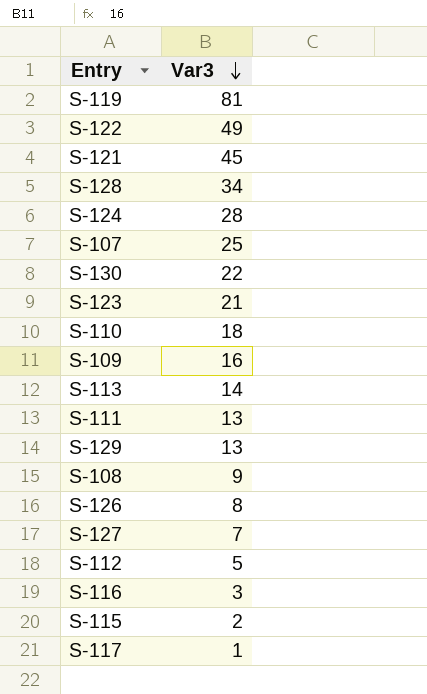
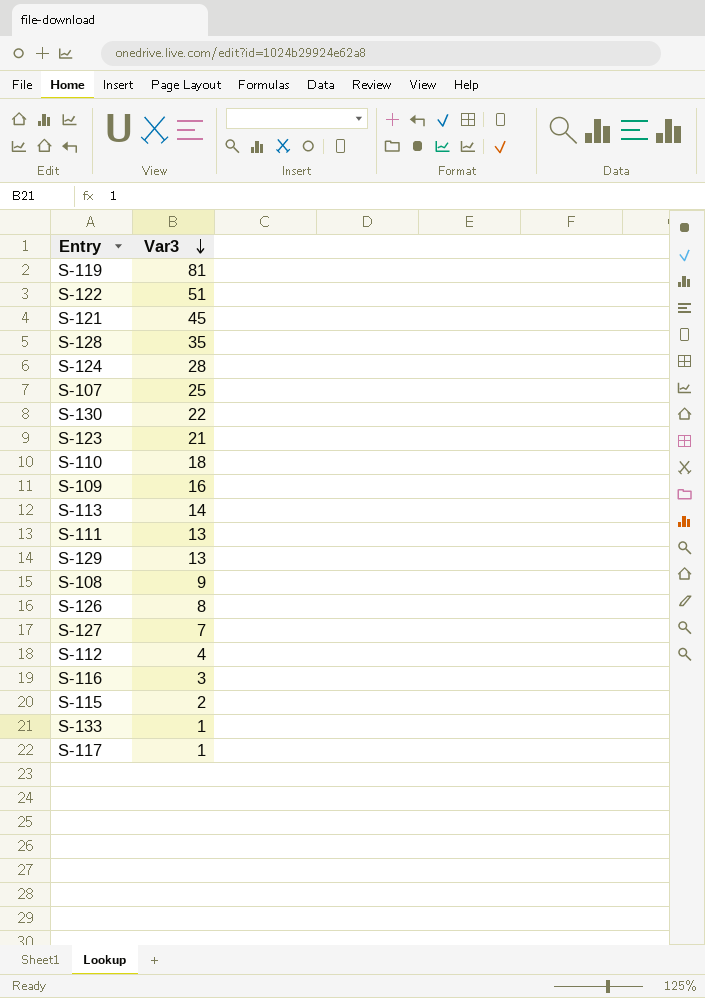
S-122 | Var3: 49 -> 51
S-128 | Var3: 34 -> 35
S-112 | Var3: 5 -> 4
row S-133: none -> 1

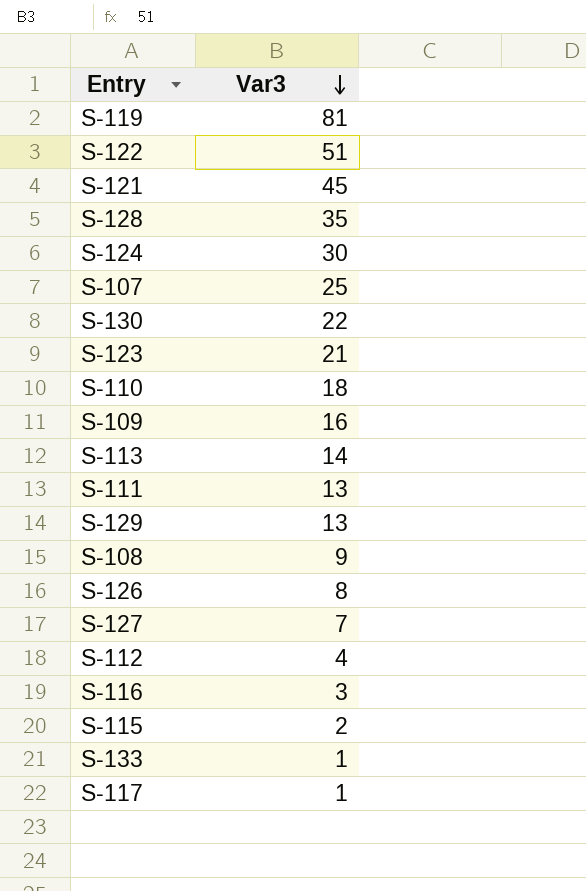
S-124 | Var3: 28 -> 30

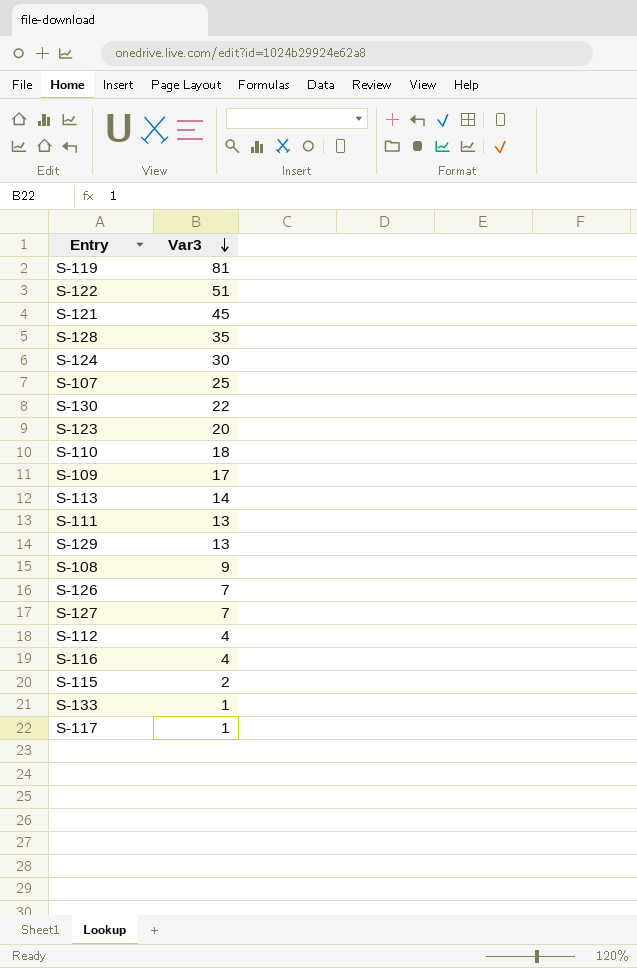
S-123 | Var3: 21 -> 20
S-109 | Var3: 16 -> 17
S-126 | Var3: 8 -> 7
S-116 | Var3: 3 -> 4

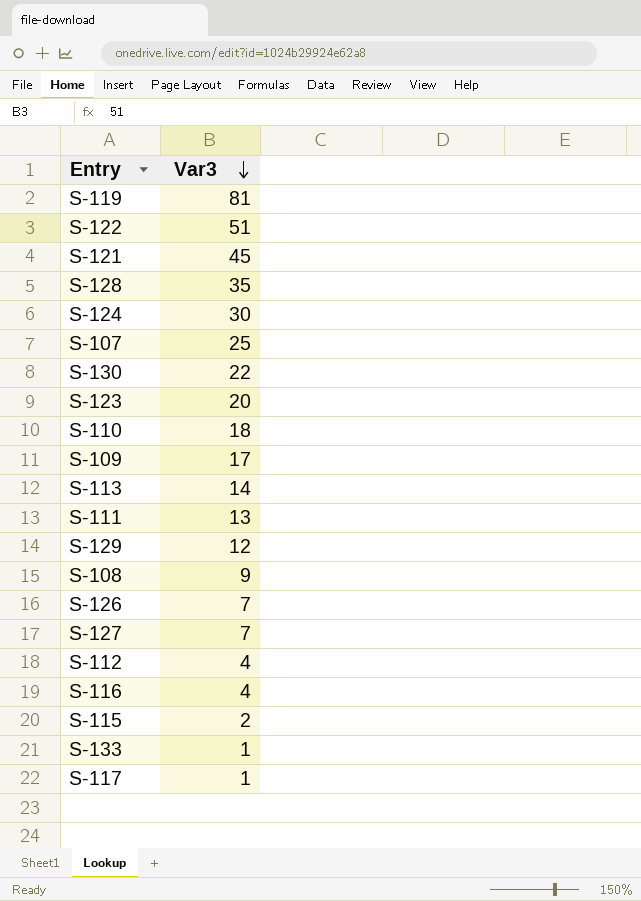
S-129 | Var3: 13 -> 12

